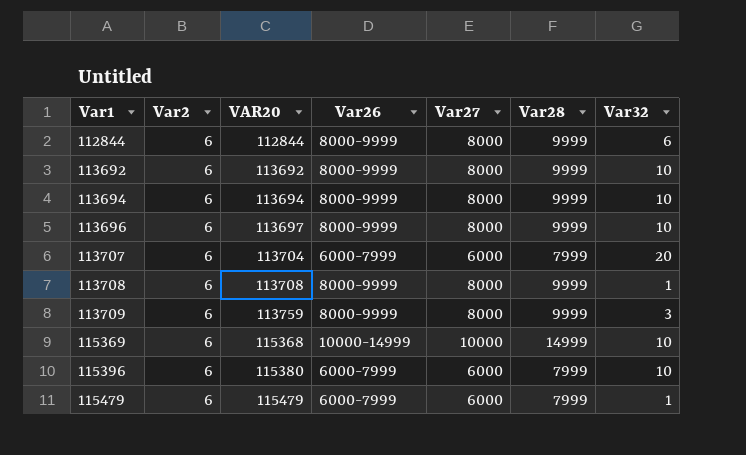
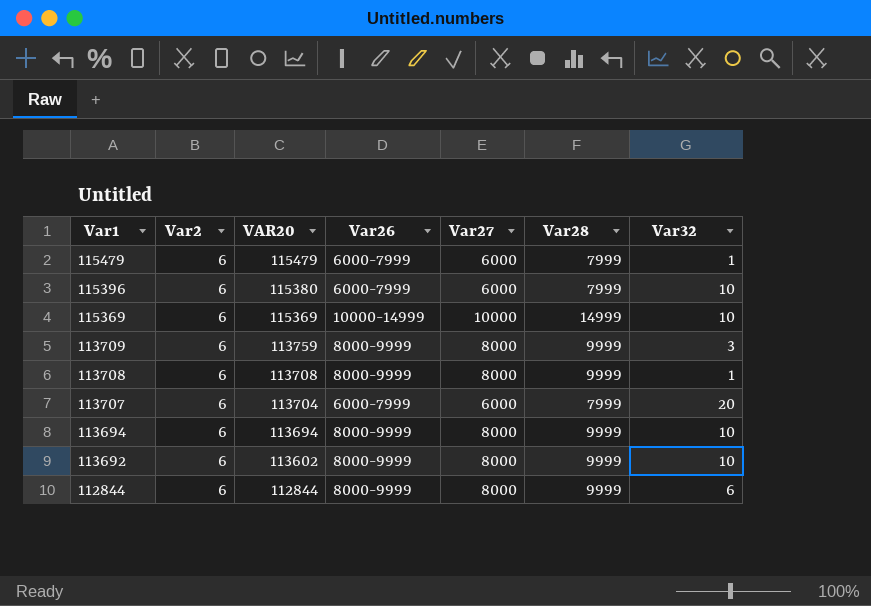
row order: Var1 ascending -> Var1 descending
row 113696: 6 | 113697 | 8000-9999 | 8000 | 9999 | 10 -> none
115369 | VAR20: 115368 -> 115369
113692 | VAR20: 113692 -> 113602

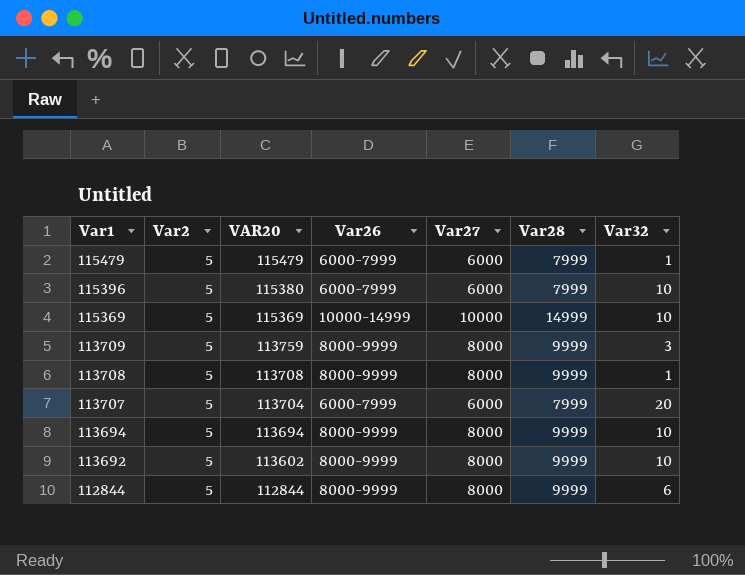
115479 | Var2: 6 -> 5
115396 | Var2: 6 -> 5
115369 | Var2: 6 -> 5
113709 | Var2: 6 -> 5
113708 | Var2: 6 -> 5
113707 | Var2: 6 -> 5
113694 | Var2: 6 -> 5
113692 | Var2: 6 -> 5
112844 | Var2: 6 -> 5

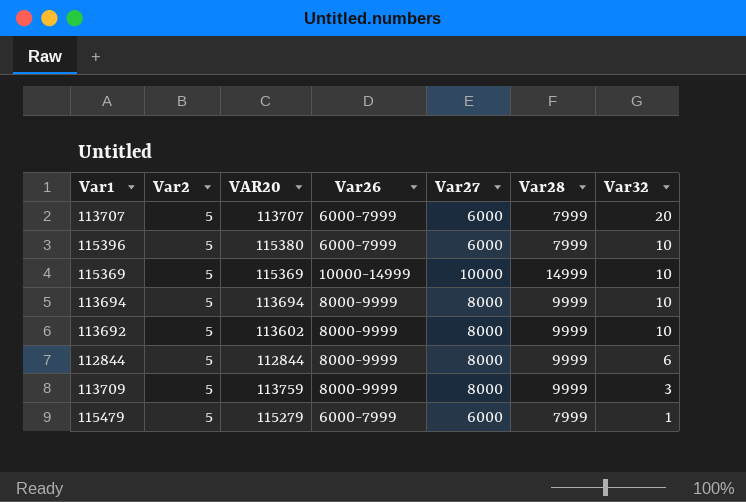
row order: Var1 descending -> Var32 descending
row 113708: 5 | 113708 | 8000-9999 | 8000 | 9999 | 1 -> none
113707 | VAR20: 113704 -> 113707
115479 | VAR20: 115479 -> 115279

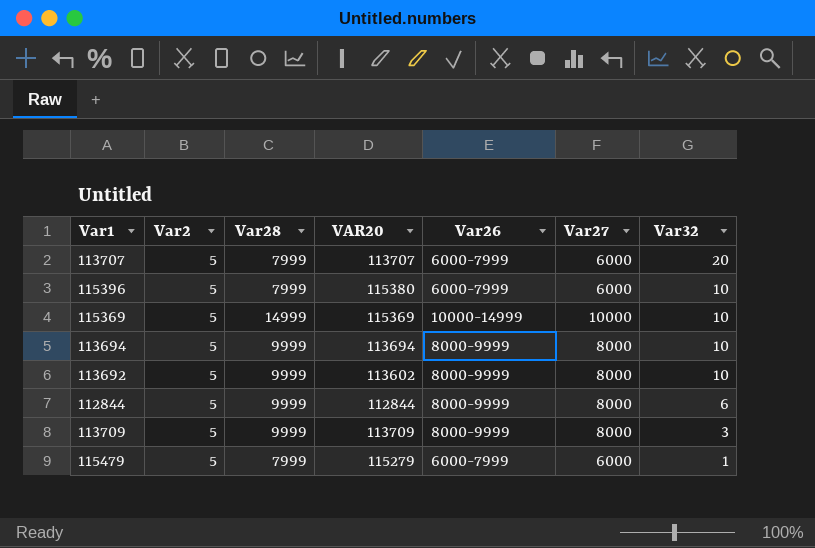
column Var28 | position: 6 -> 3
113709 | VAR20: 113759 -> 113709

